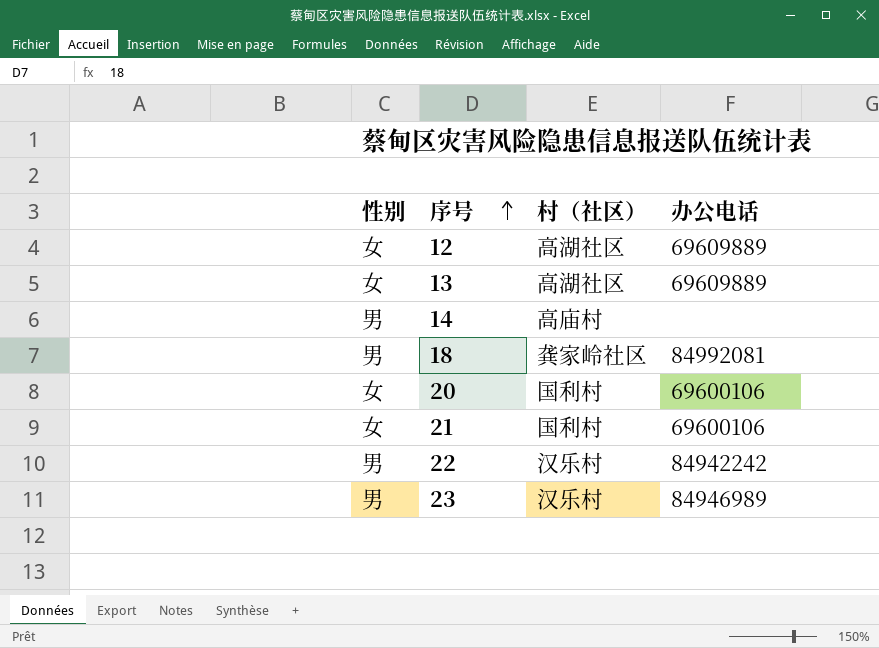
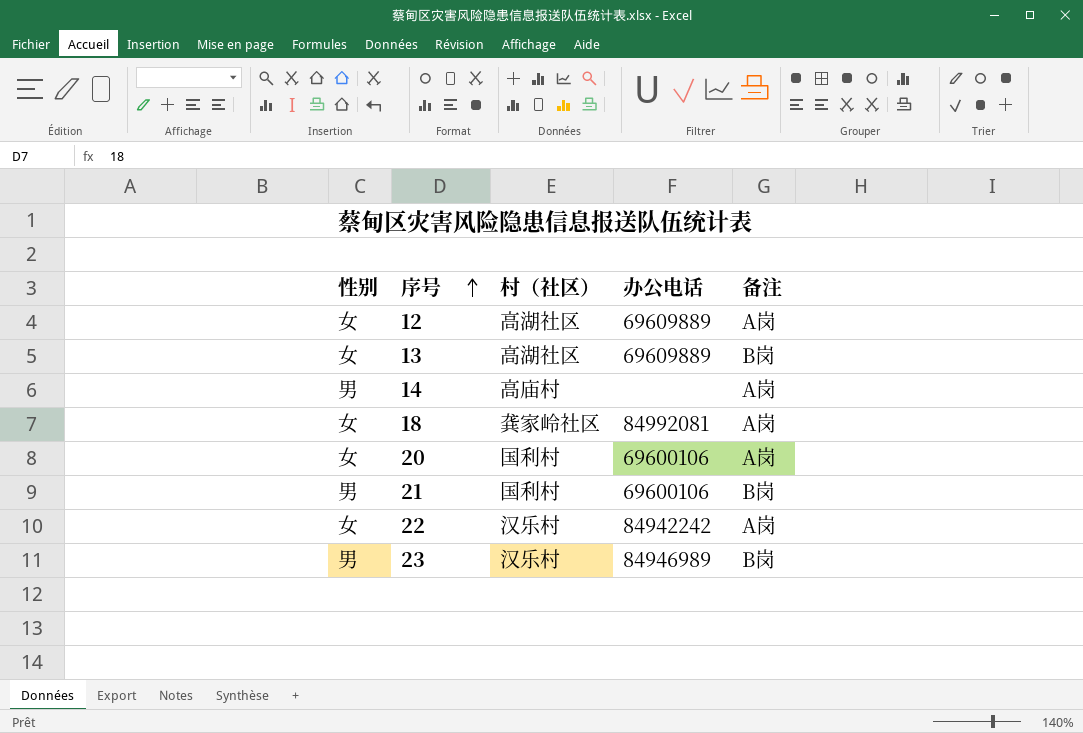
column 备注 | position: none -> 5
18 | 性别: 男 -> 女
21 | 性别: 女 -> 男
22 | 性别: 男 -> 女

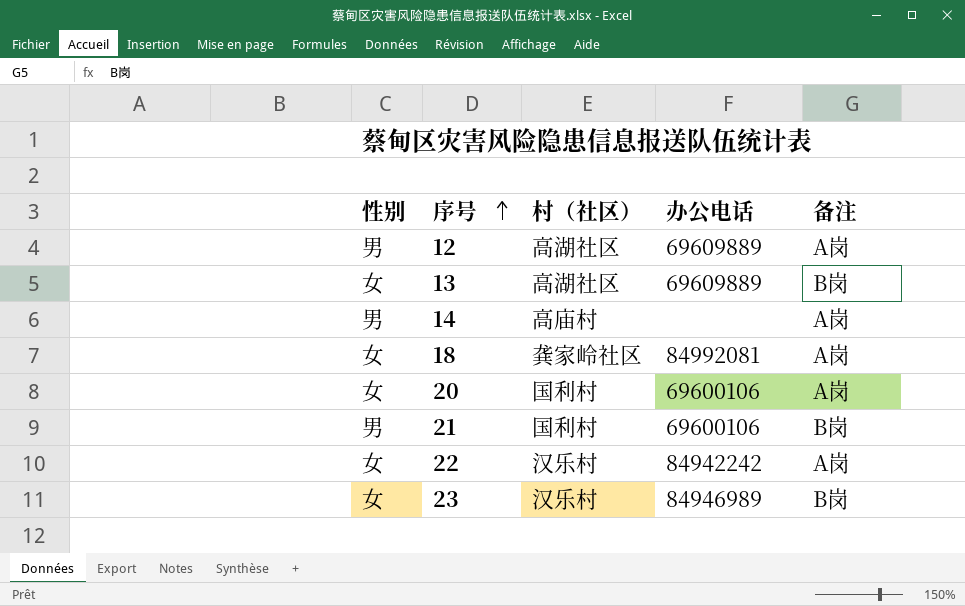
12 | 性别: 女 -> 男
23 | 性别: 男 -> 女

